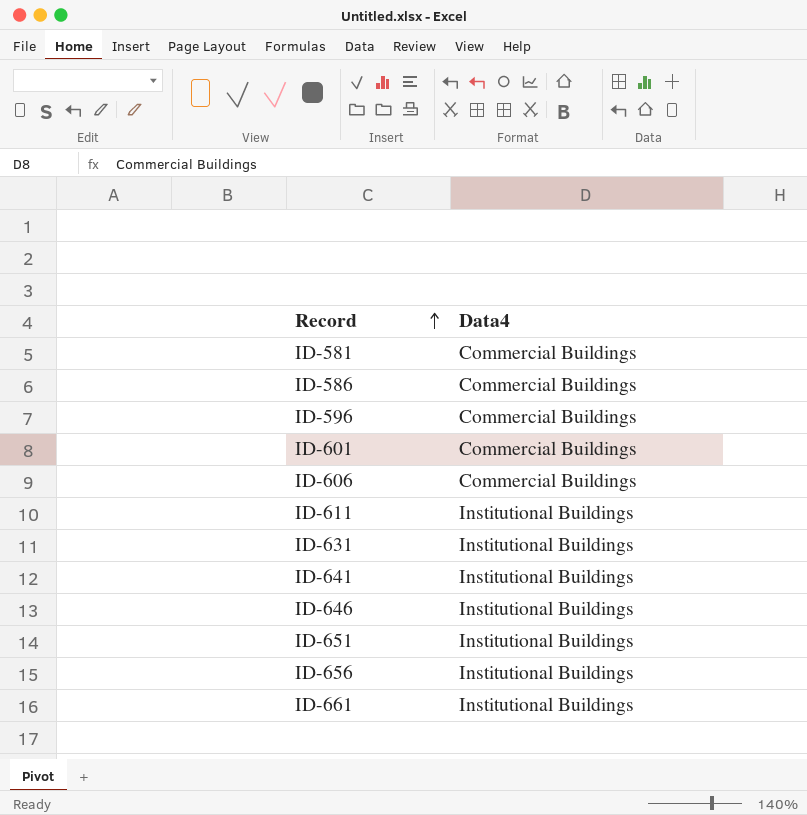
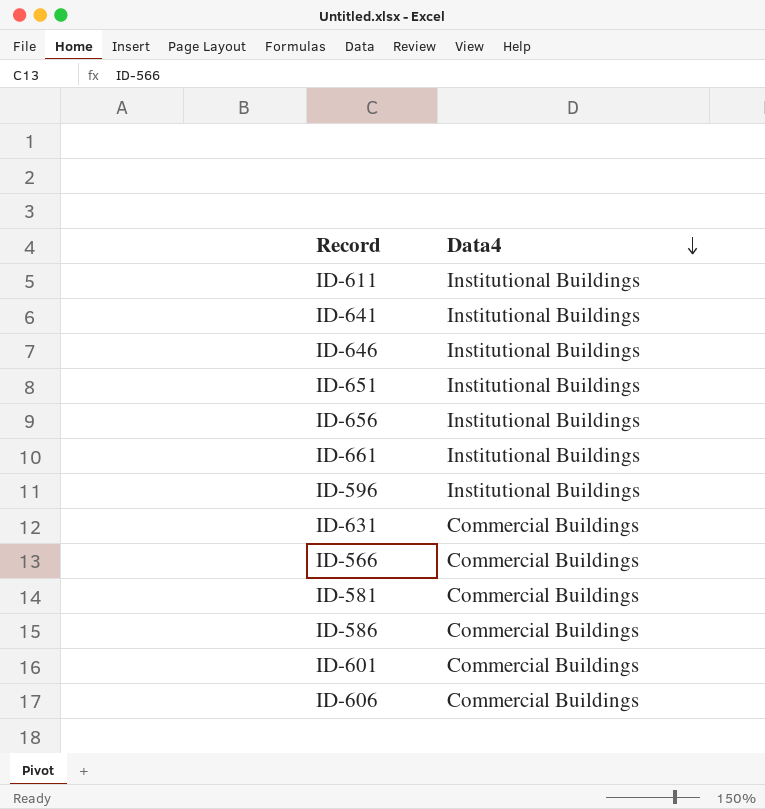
row order: Record ascending -> Data4 descending
ID-596 | Data4: Commercial Buildings -> Institutional Buildings
ID-631 | Data4: Institutional Buildings -> Commercial Buildings
row ID-566: none -> Commercial Buildings

